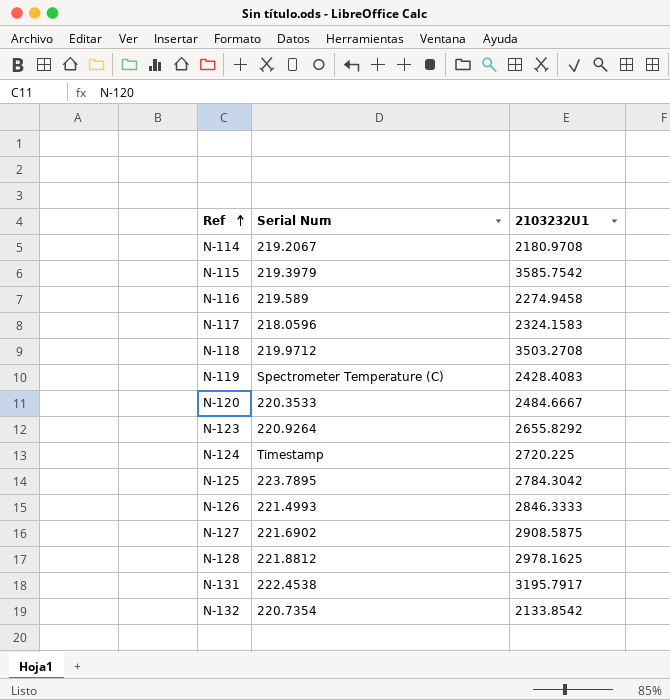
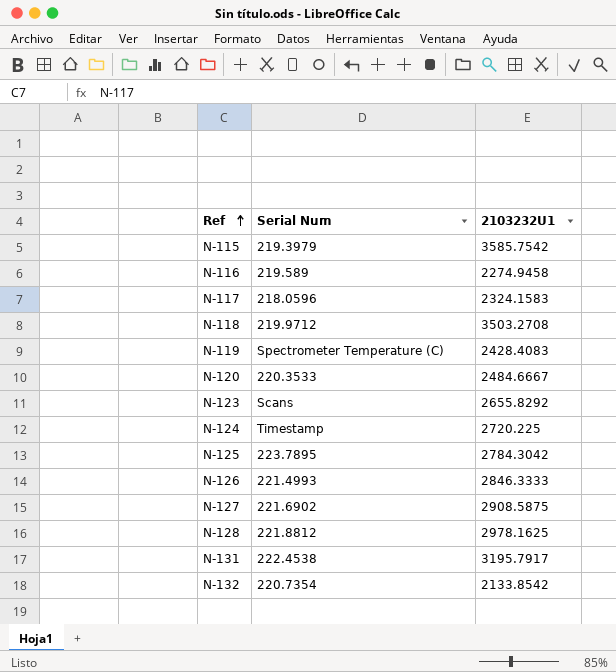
row N-114: 219.2067 | 2180.9708 -> none
N-123 | Serial Num: 220.9264 -> Scans

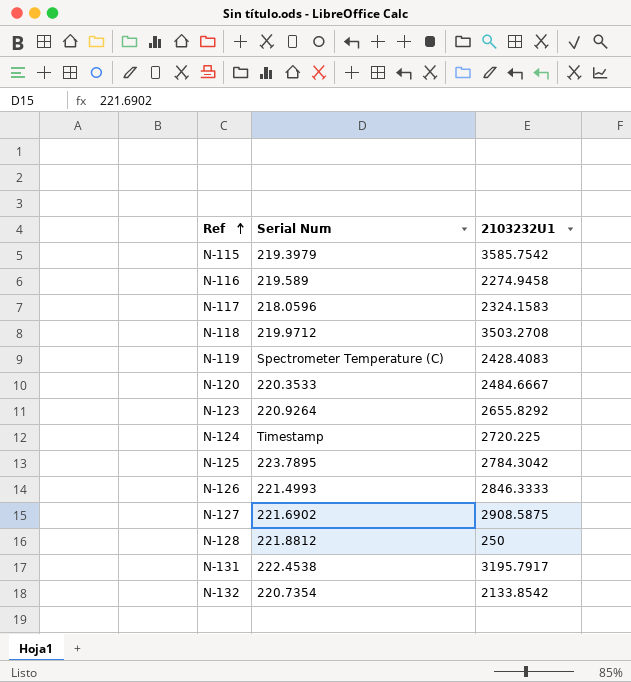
N-123 | Serial Num: Scans -> 220.9264
N-128 | 2103232U1: 2978.1625 -> 250

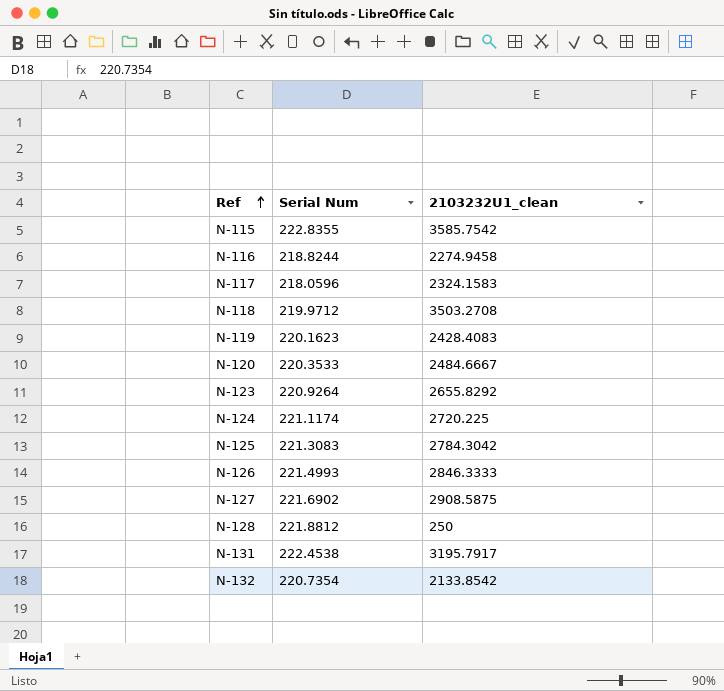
column name: 2103232U1 -> 2103232U1_clean
N-115 | Serial Num: 219.3979 -> 222.8355
N-116 | Serial Num: 219.589 -> 218.8244
N-119 | Serial Num: Spectrometer Temperature (C) -> 220.1623
N-124 | Serial Num: Timestamp -> 221.1174
N-125 | Serial Num: 223.7895 -> 221.3083

